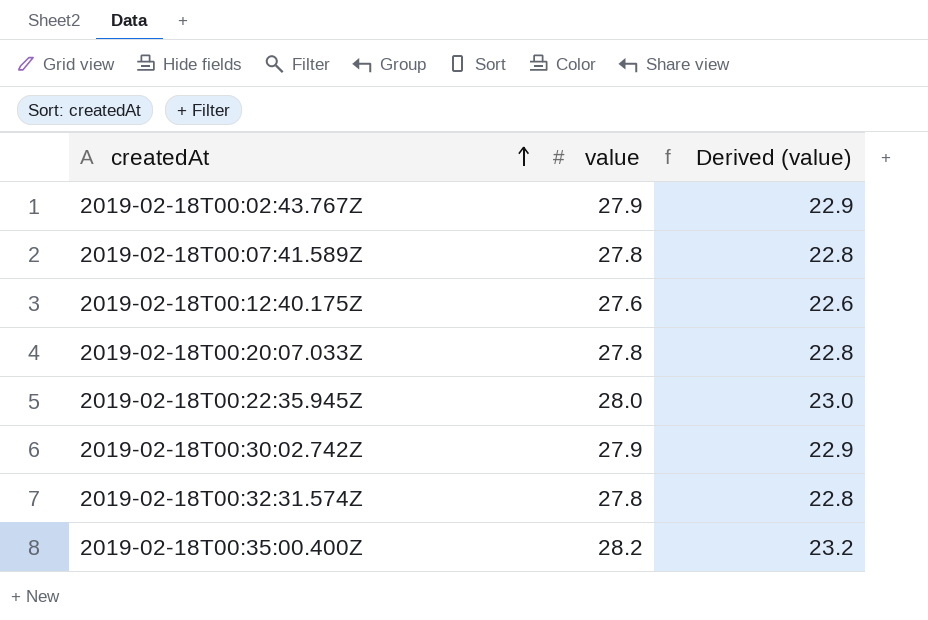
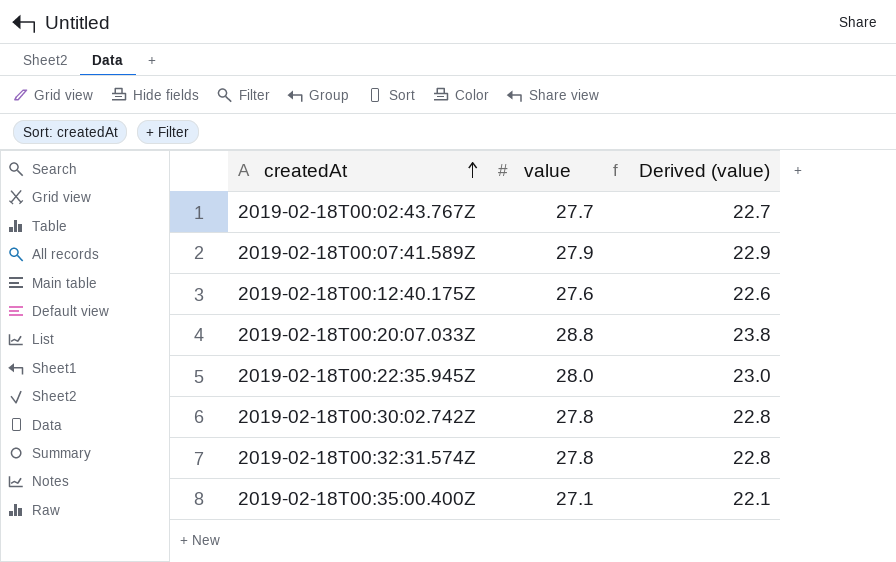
2019-02-18T00:02:43.767Z | value: 27.9 -> 27.7
2019-02-18T00:02:43.767Z | Derived (value): 22.9 -> 22.7
2019-02-18T00:07:41.589Z | value: 27.8 -> 27.9
2019-02-18T00:07:41.589Z | Derived (value): 22.8 -> 22.9
2019-02-18T00:20:07.033Z | value: 27.8 -> 28.8
2019-02-18T00:20:07.033Z | Derived (value): 22.8 -> 23.8
2019-02-18T00:30:02.742Z | value: 27.9 -> 27.8
2019-02-18T00:30:02.742Z | Derived (value): 22.9 -> 22.8
2019-02-18T00:35:00.400Z | value: 28.2 -> 27.1
2019-02-18T00:35:00.400Z | Derived (value): 23.2 -> 22.1

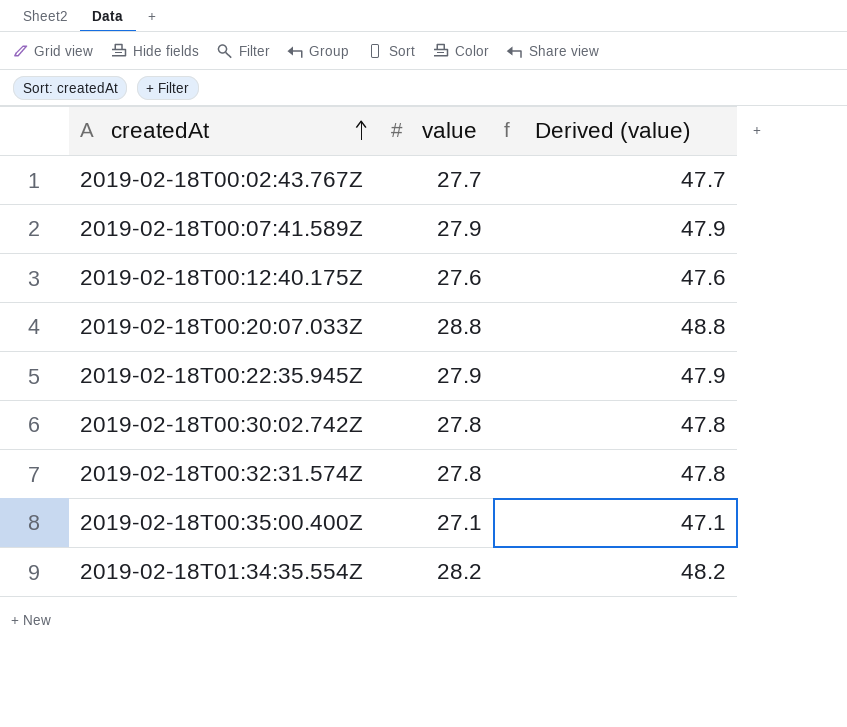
column Derived (value) | formula: [value] - 5 -> [value] + 20
2019-02-18T00:22:35.945Z | value: 28.0 -> 27.9
row 2019-02-18T01:34:35.554Z: none -> 28.2 | 48.2

